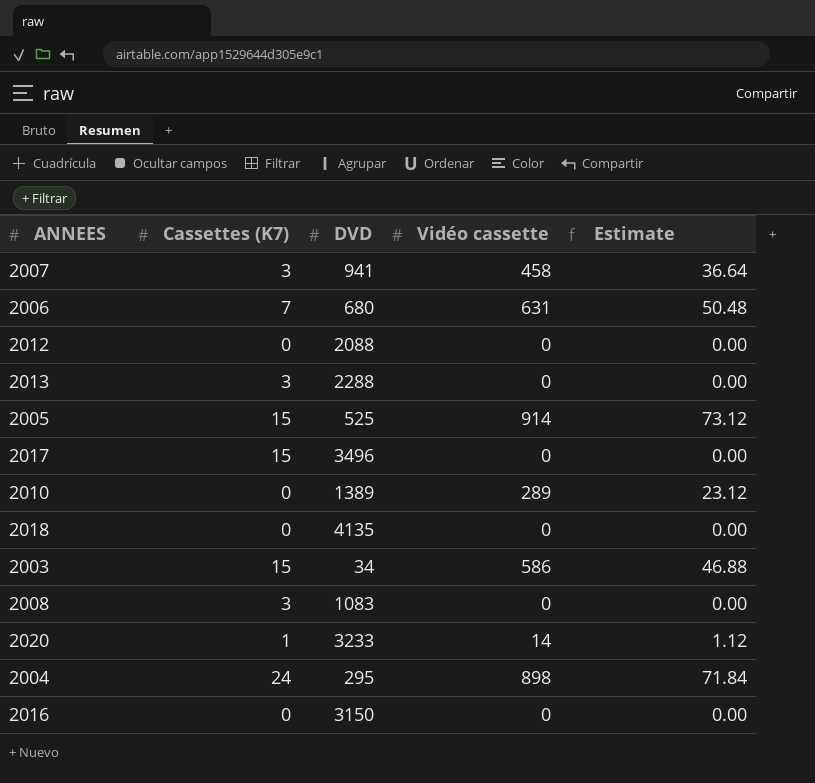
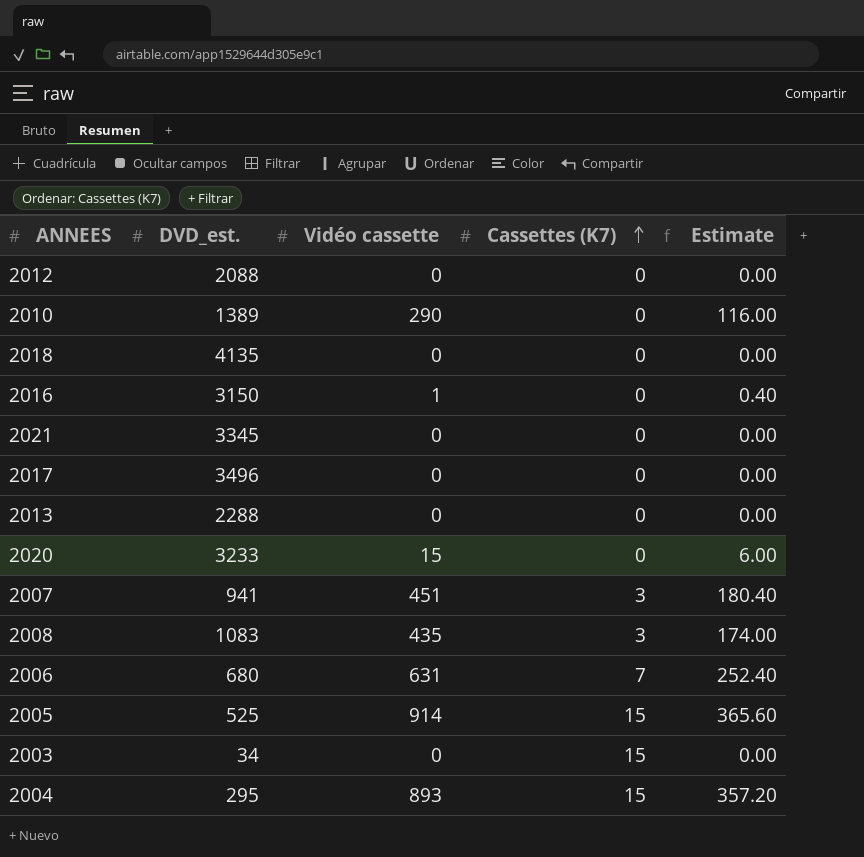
row order: none -> Cassettes (K7) ascending
column name: DVD -> DVD_est.
column Cassettes (K7) | position: 2 -> 4
column Estimate | formula: [Vidéo cassette] * 0.08 -> [Vidéo cassette] * 0.4
2010 | Vidéo cassette: 289 -> 290
2016 | Vidéo cassette: 0 -> 1
row 2021: none -> 3345 | 0 | 0 | 0.00
2017 | Cassettes (K7): 15 -> 0
2013 | Cassettes (K7): 3 -> 0
2020 | Vidéo cassette: 14 -> 15
2020 | Cassettes (K7): 1 -> 0
2007 | Vidéo cassette: 458 -> 451
2008 | Vidéo cassette: 0 -> 435
2003 | Vidéo cassette: 586 -> 0
2004 | Vidéo cassette: 898 -> 893
2004 | Cassettes (K7): 24 -> 15

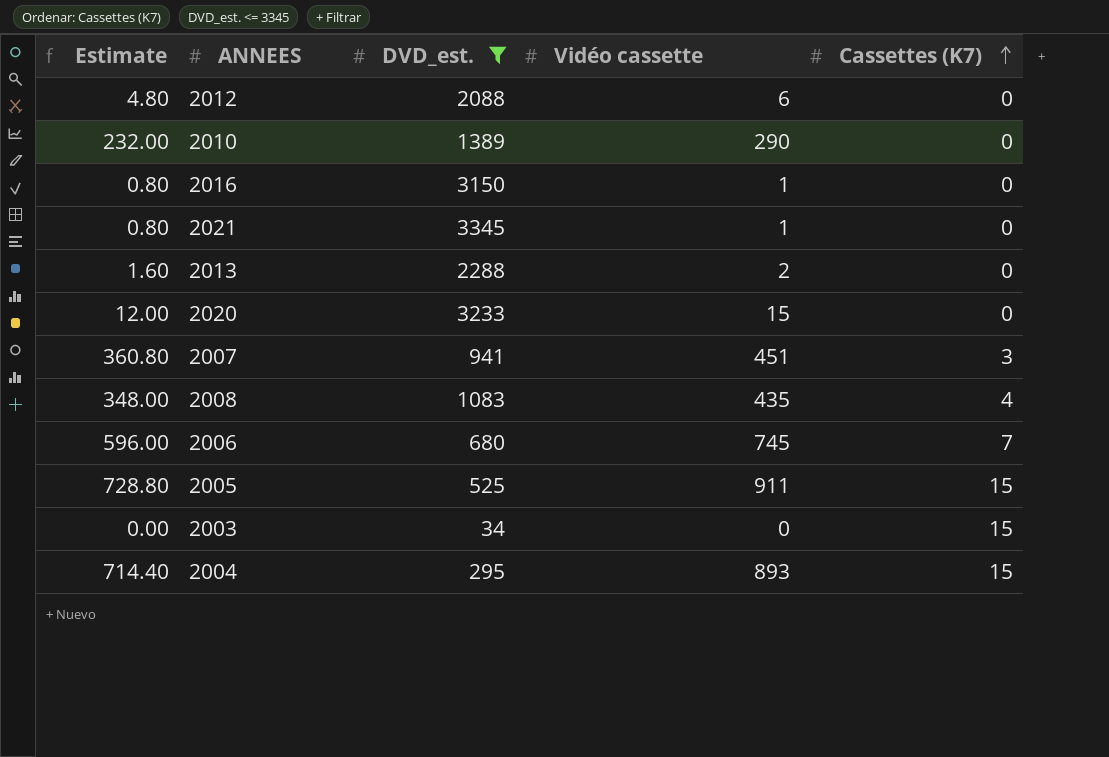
filter: none -> DVD_est. <= 3345
column Estimate | formula: [Vidéo cassette] * 0.4 -> [Vidéo cassette] * 0.8
column Estimate | position: 5 -> 1
2012 | Vidéo cassette: 0 -> 6
2021 | Vidéo cassette: 0 -> 1
2013 | Vidéo cassette: 0 -> 2
2008 | Cassettes (K7): 3 -> 4
2006 | Vidéo cassette: 631 -> 745
2005 | Vidéo cassette: 914 -> 911

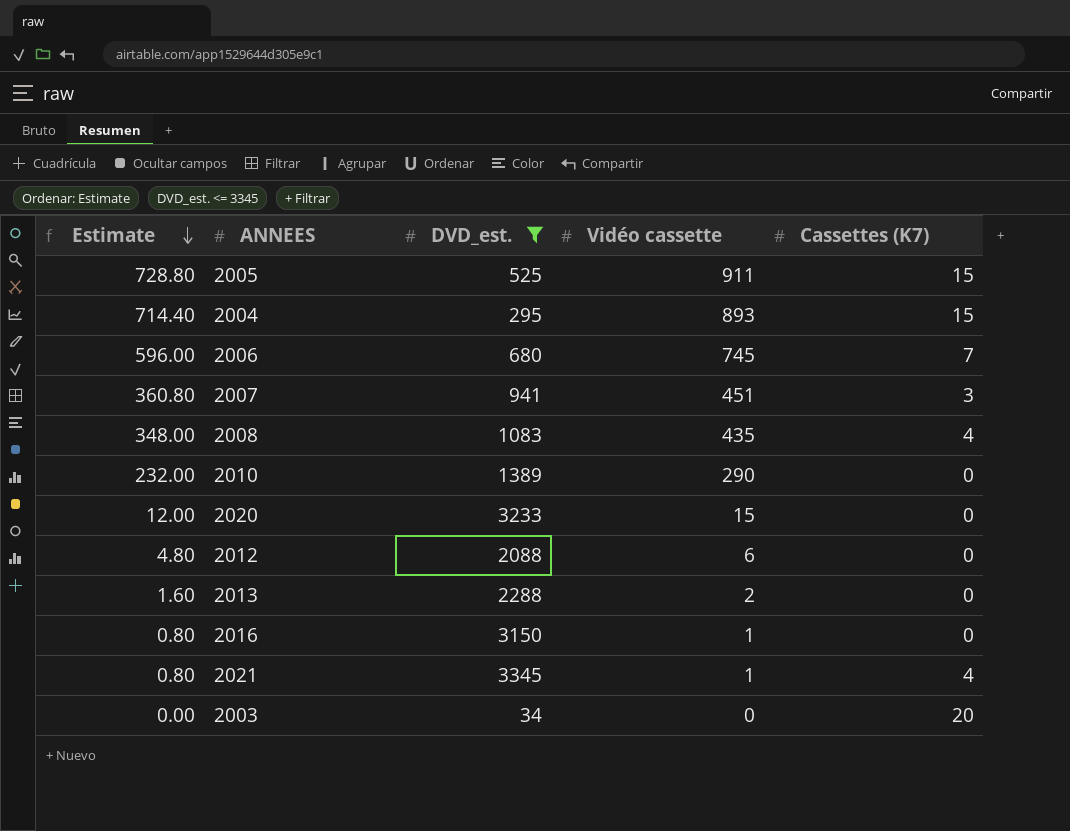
row order: Cassettes (K7) ascending -> Estimate descending
2021 | Cassettes (K7): 0 -> 4
2003 | Cassettes (K7): 15 -> 20

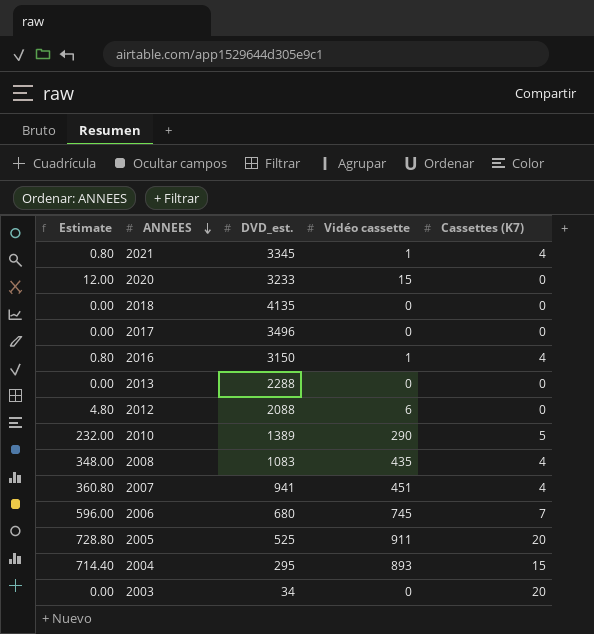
filter: DVD_est. <= 3345 -> none
row order: Estimate descending -> ANNEES descending
2016 | Cassettes (K7): 0 -> 4
2013 | Estimate: 1.60 -> 0.00
2013 | Vidéo cassette: 2 -> 0
2010 | Cassettes (K7): 0 -> 5
2007 | Cassettes (K7): 3 -> 4
2005 | Cassettes (K7): 15 -> 20

